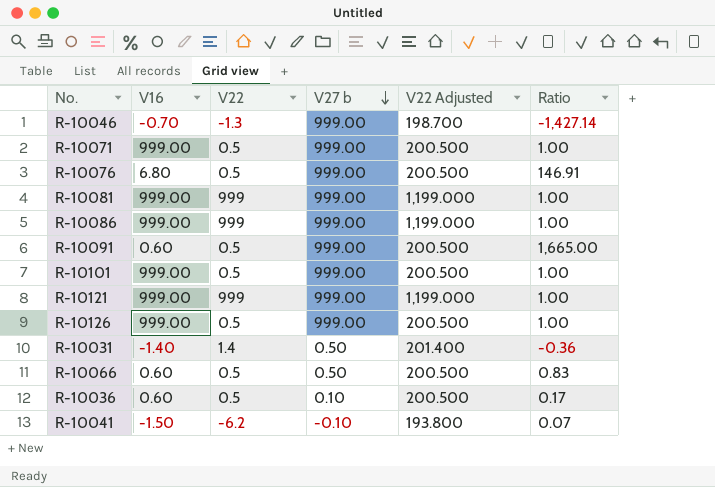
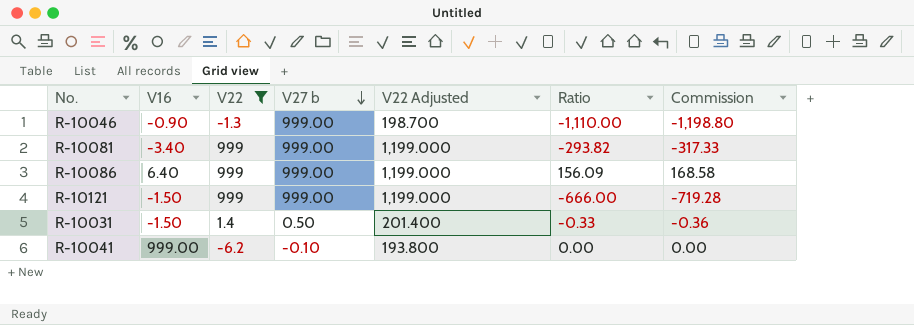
filter: none -> V22 != 0.5
column Commission | formula: none -> [Ratio] * 1.08
R-10046 | V16: -0.70 -> -0.90
R-10046 | Ratio: -1,427.14 -> -1,110.00
R-10081 | V16: 999.00 -> -3.40
R-10081 | Ratio: 1.00 -> -293.82
R-10086 | V16: 999.00 -> 6.40
R-10086 | Ratio: 1.00 -> 156.09
R-10121 | V16: 999.00 -> -1.50
R-10121 | Ratio: 1.00 -> -666.00
R-10031 | V16: -1.40 -> -1.50
R-10031 | Ratio: -0.36 -> -0.33
R-10041 | V16: -1.50 -> 999.00
R-10041 | Ratio: 0.07 -> 0.00

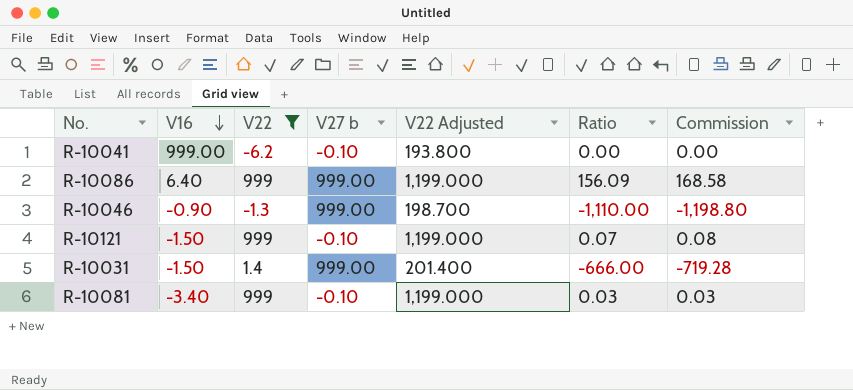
row order: V27 b descending -> V16 descending
R-10121 | V27 b: 999.00 -> -0.10
R-10121 | Ratio: -666.00 -> 0.07
R-10121 | Commission: -719.28 -> 0.08
R-10031 | V27 b: 0.50 -> 999.00
R-10031 | Ratio: -0.33 -> -666.00
R-10031 | Commission: -0.36 -> -719.28
R-10081 | V27 b: 999.00 -> -0.10
R-10081 | Ratio: -293.82 -> 0.03
R-10081 | Commission: -317.33 -> 0.03

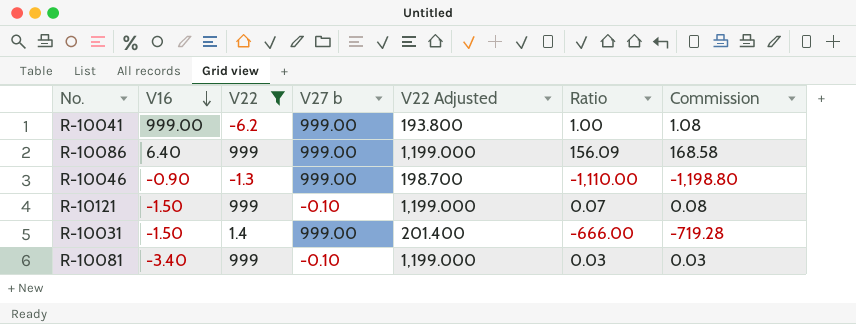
R-10041 | V27 b: -0.10 -> 999.00
R-10041 | Ratio: 0.00 -> 1.00
R-10041 | Commission: 0.00 -> 1.08

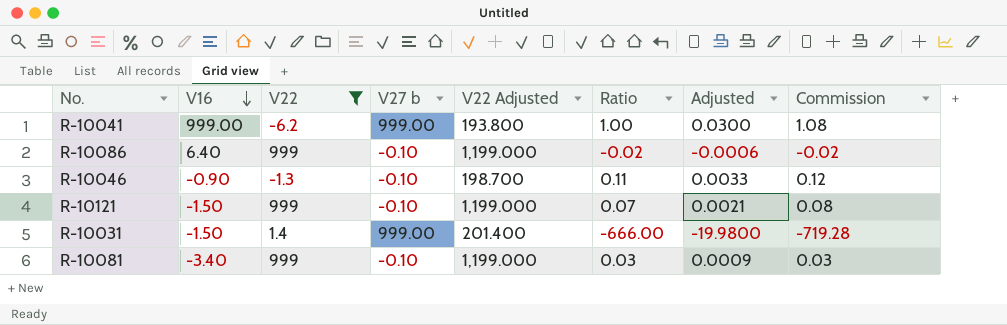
column Adjusted | formula: none -> [Ratio] * 0.03
R-10086 | V27 b: 999.00 -> -0.10
R-10086 | Ratio: 156.09 -> -0.02
R-10086 | Commission: 168.58 -> -0.02
R-10046 | V27 b: 999.00 -> -0.10
R-10046 | Ratio: -1,110.00 -> 0.11
R-10046 | Commission: -1,198.80 -> 0.12

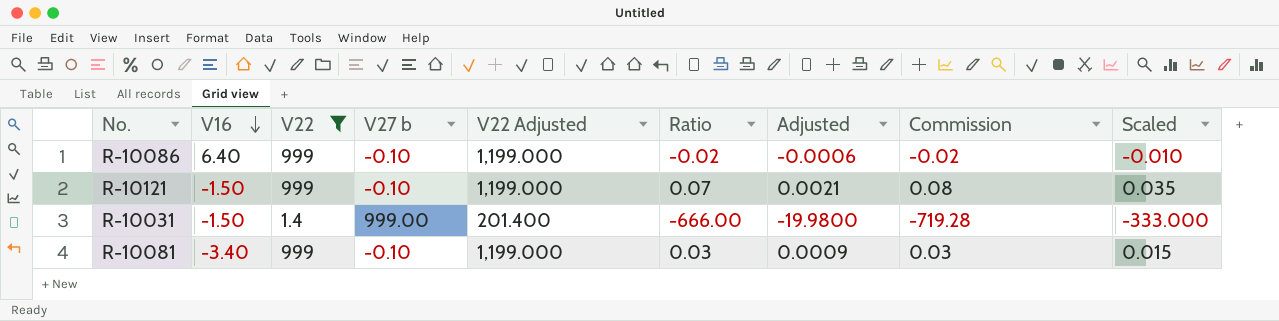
column Scaled | formula: none -> [Ratio] * 0.5
row R-10041: 999.00 | -6.2 | 999.00 | 193.800 | 1.00 | 0.0300 | 1.08 -> none
row R-10046: -0.90 | -1.3 | -0.10 | 198.700 | 0.11 | 0.0033 | 0.12 -> none

